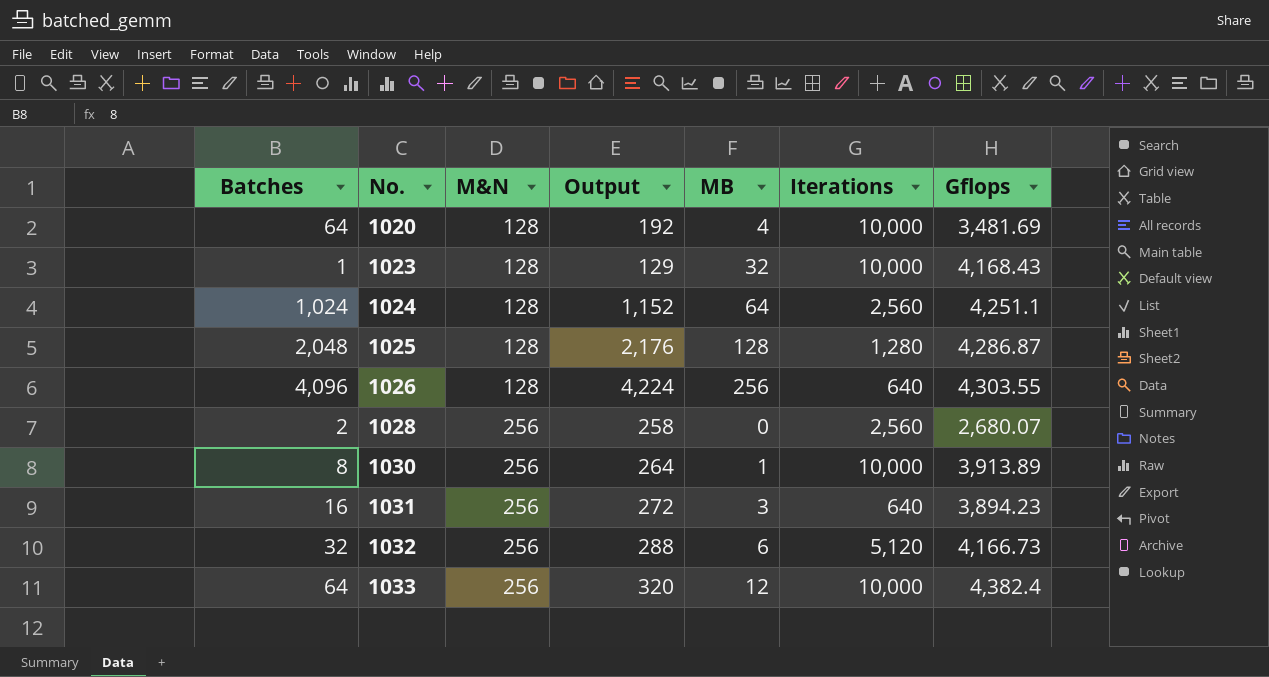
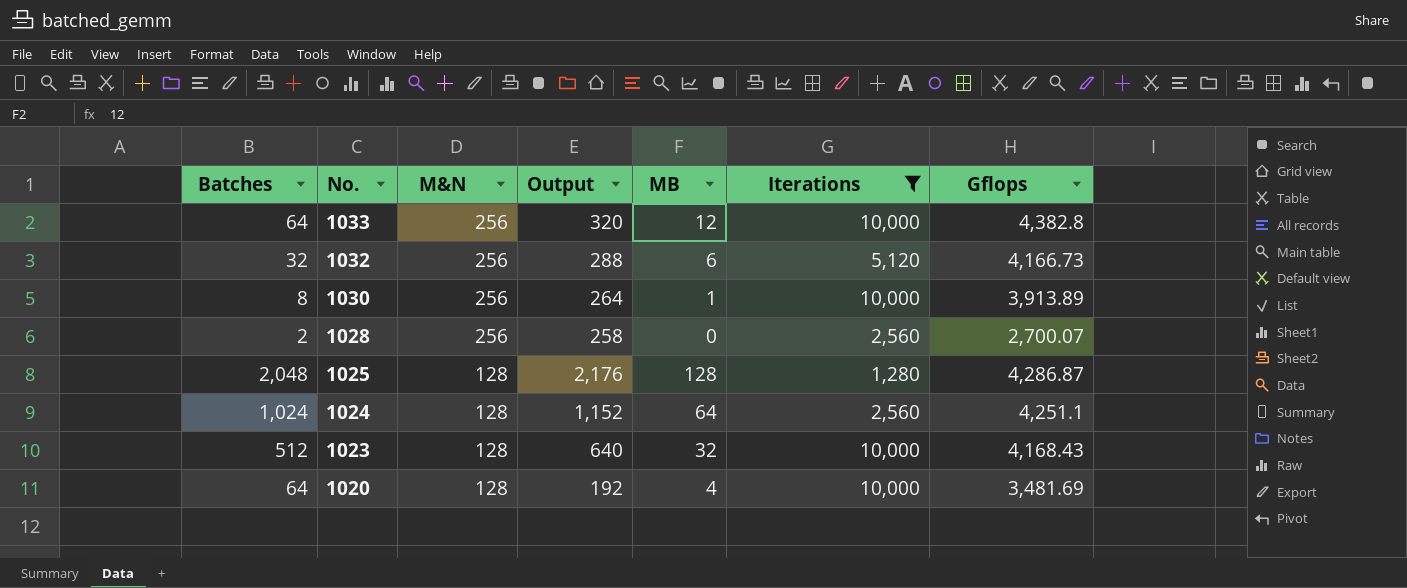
filter: none -> Iterations != 640
row order: No. ascending -> No. descending
1033 | Gflops: 4,382.4 -> 4,382.8
1028 | Gflops: 2,680.07 -> 2,700.07
1023 | Batches: 1 -> 512
1023 | Output: 129 -> 640

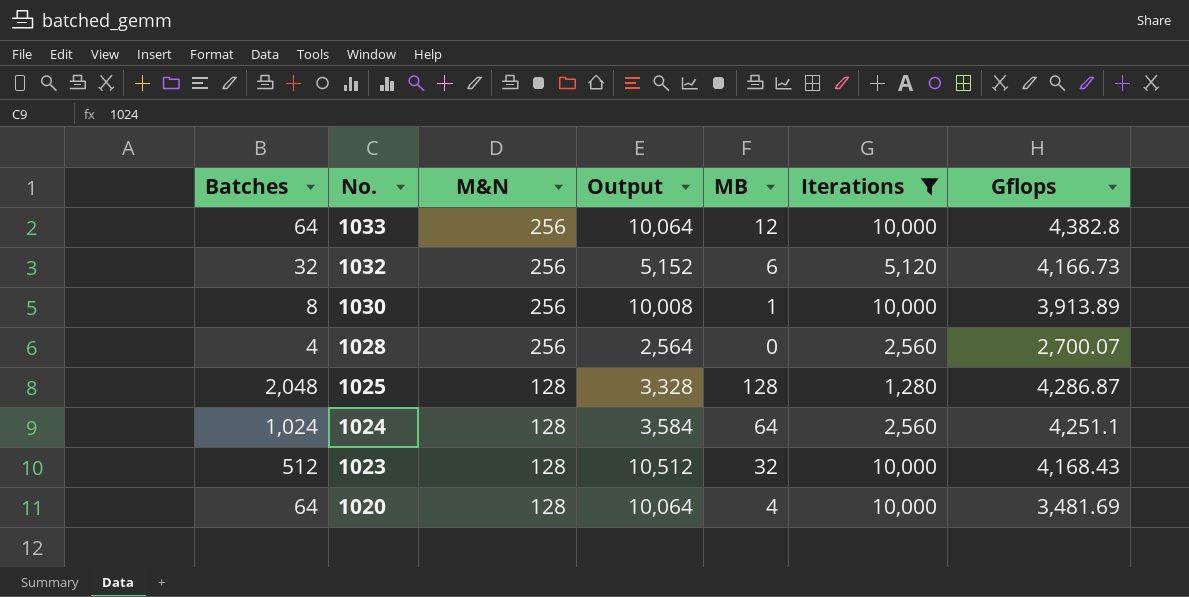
column Output | formula: [Batches] + [M&N] -> [Batches] + [Iterations]
1028 | Batches: 2 -> 4

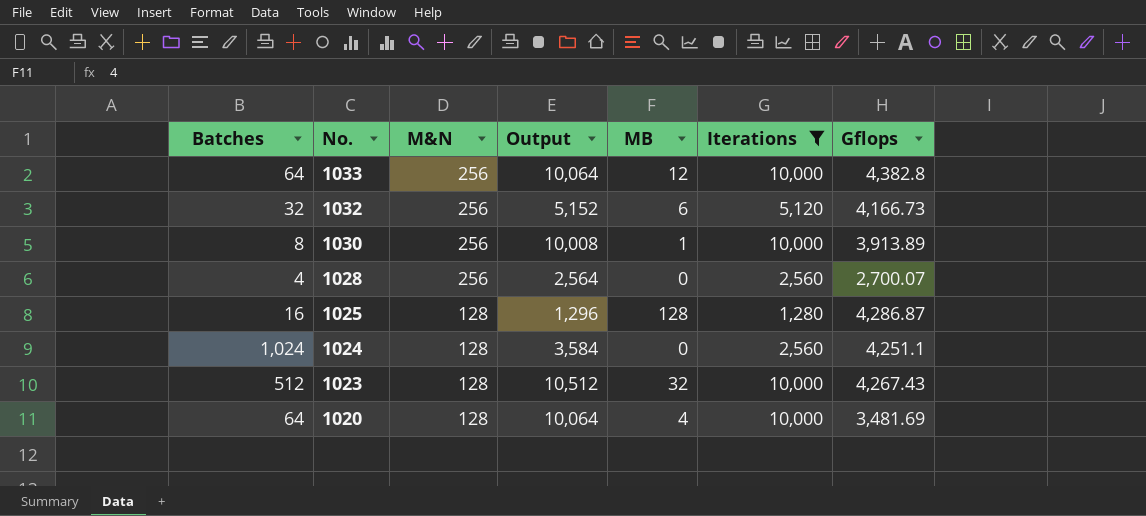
1025 | Batches: 2,048 -> 16
1025 | Output: 3,328 -> 1,296
1024 | MB: 64 -> 0
1023 | Gflops: 4,168.43 -> 4,267.43

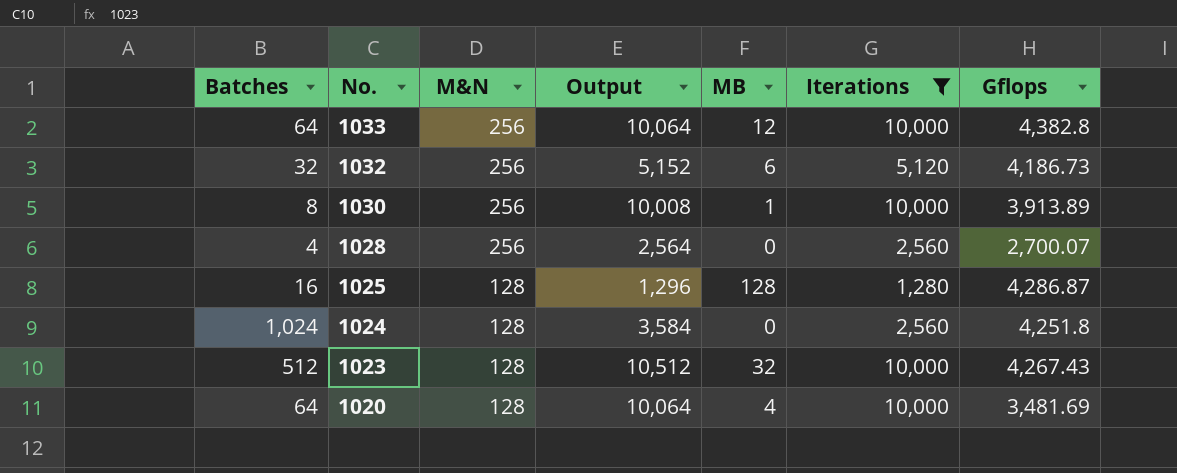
1032 | Gflops: 4,166.73 -> 4,186.73
1024 | Gflops: 4,251.1 -> 4,251.8

